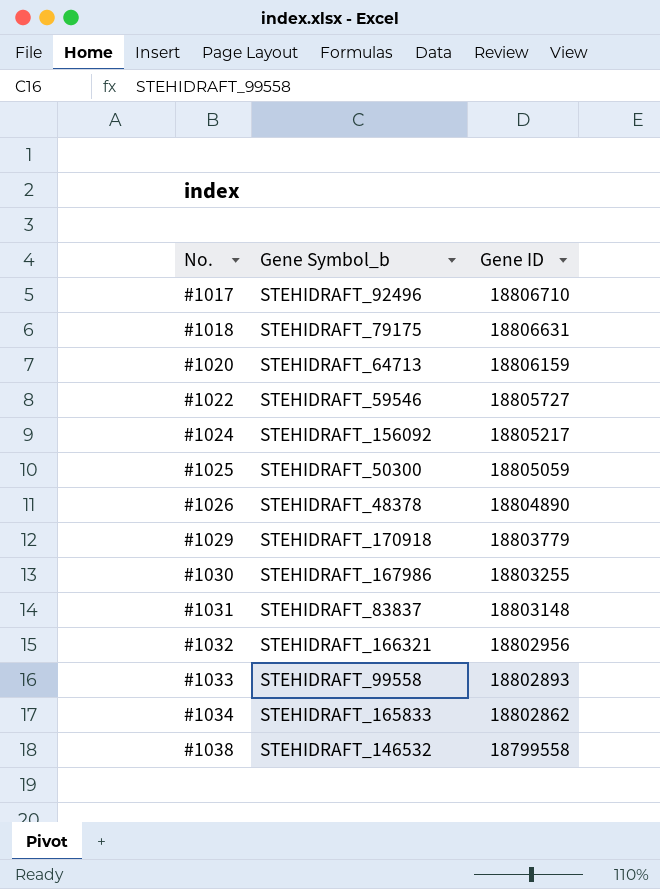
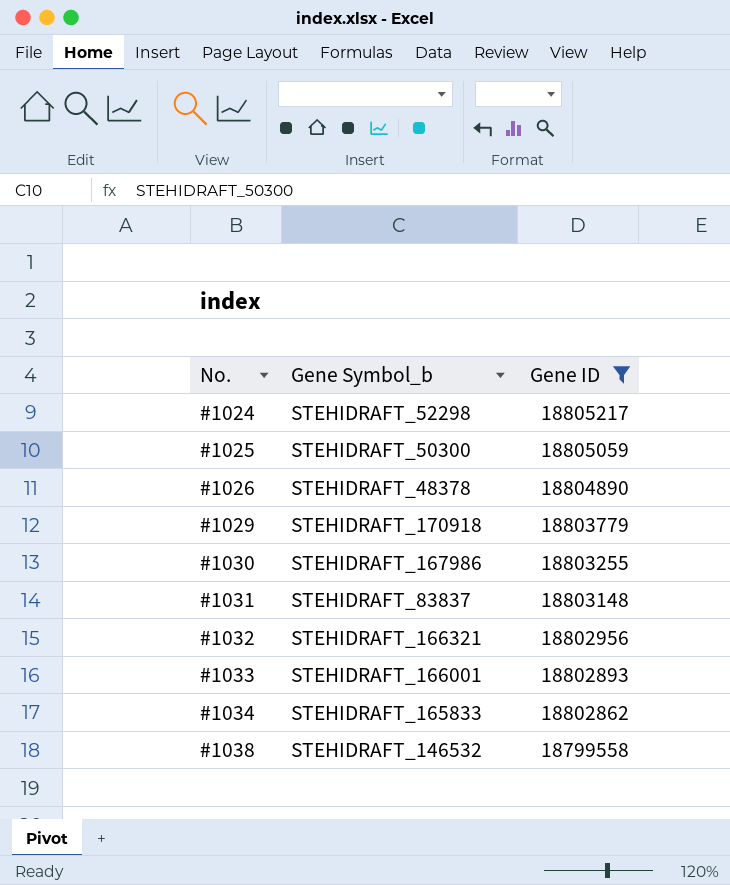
filter: none -> Gene ID <= 18805217
#1024 | Gene Symbol_b: STEHIDRAFT_156092 -> STEHIDRAFT_52298
#1033 | Gene Symbol_b: STEHIDRAFT_99558 -> STEHIDRAFT_166001

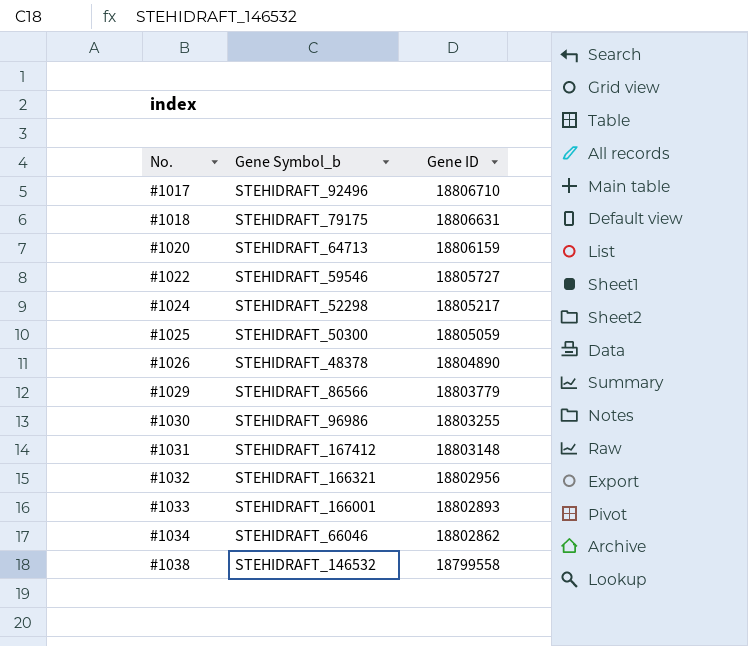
filter: Gene ID <= 18805217 -> none
#1029 | Gene Symbol_b: STEHIDRAFT_170918 -> STEHIDRAFT_86566
#1030 | Gene Symbol_b: STEHIDRAFT_167986 -> STEHIDRAFT_96986
#1031 | Gene Symbol_b: STEHIDRAFT_83837 -> STEHIDRAFT_167412
#1034 | Gene Symbol_b: STEHIDRAFT_165833 -> STEHIDRAFT_66046

